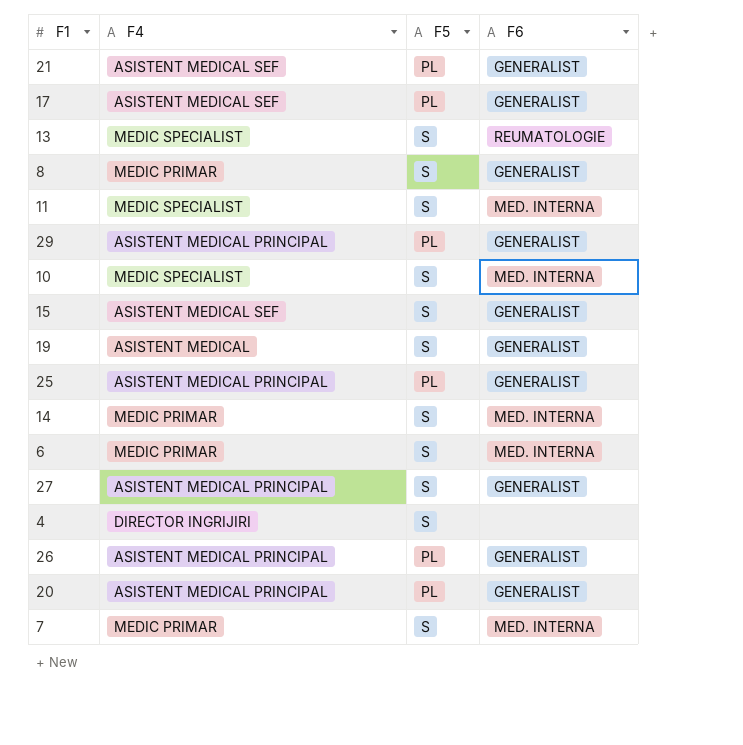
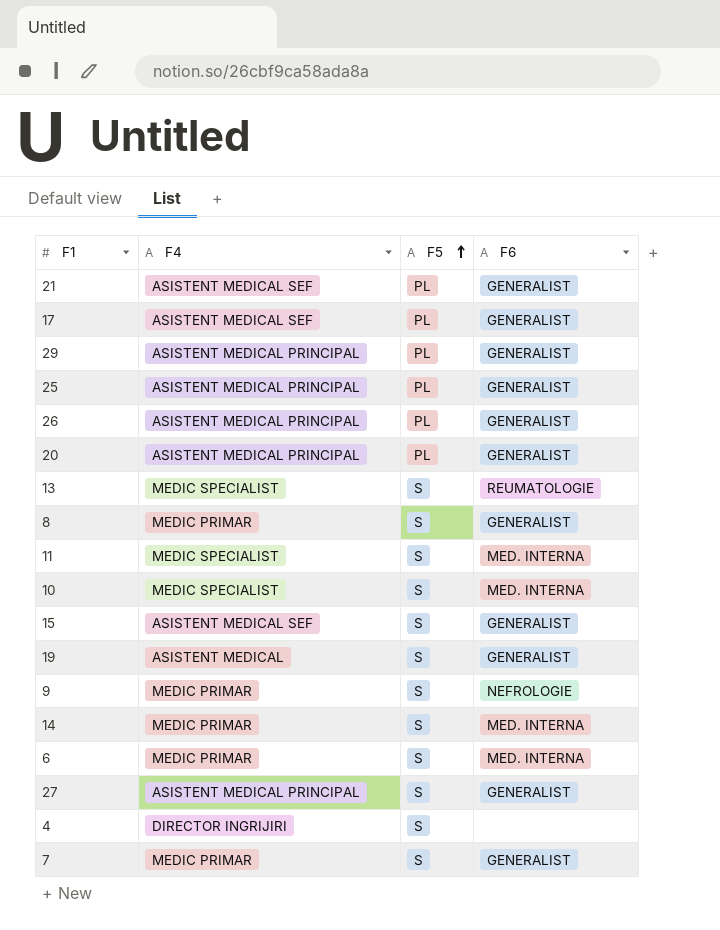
row order: none -> F5 ascending
row 9: none -> MEDIC PRIMAR | S | NEFROLOGIE
7 | F6: MED. INTERNA -> GENERALIST

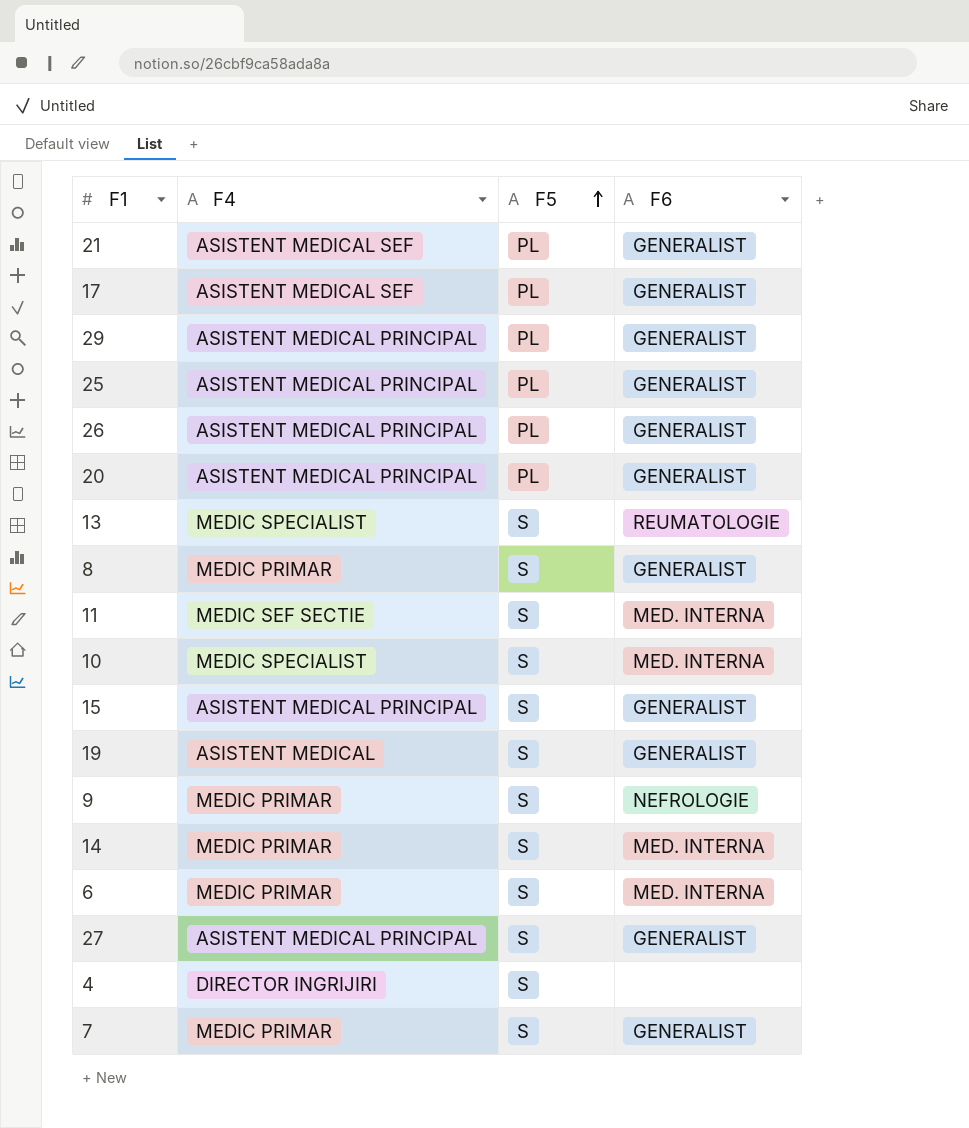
11 | F4: MEDIC SPECIALIST -> MEDIC SEF SECTIE
15 | F4: ASISTENT MEDICAL SEF -> ASISTENT MEDICAL PRINCIPAL

